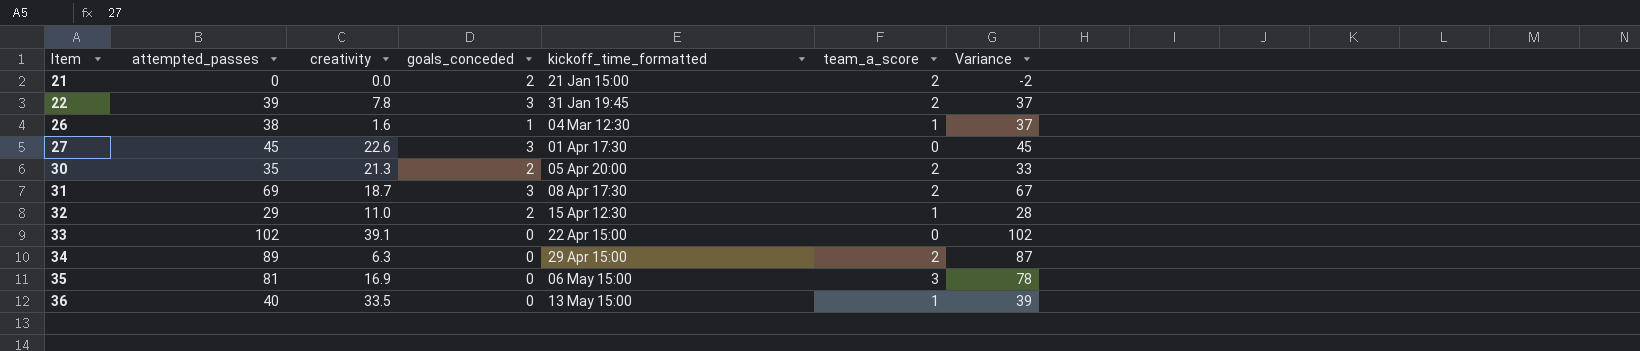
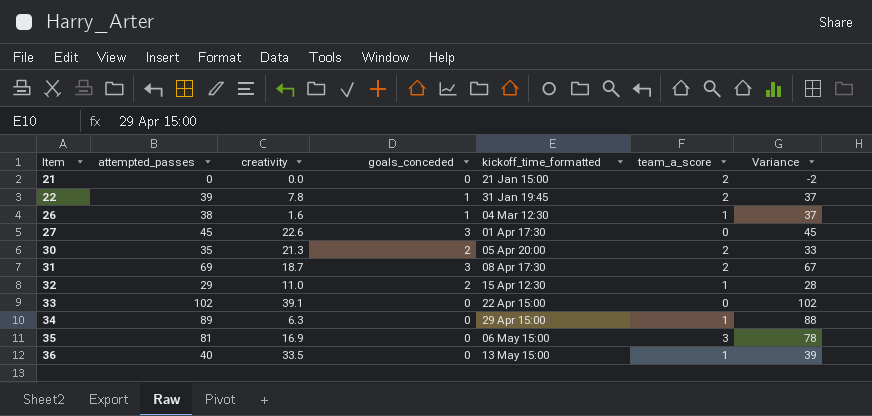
21 | goals_conceded: 2 -> 0
22 | goals_conceded: 3 -> 1
34 | team_a_score: 2 -> 1
34 | Variance: 87 -> 88

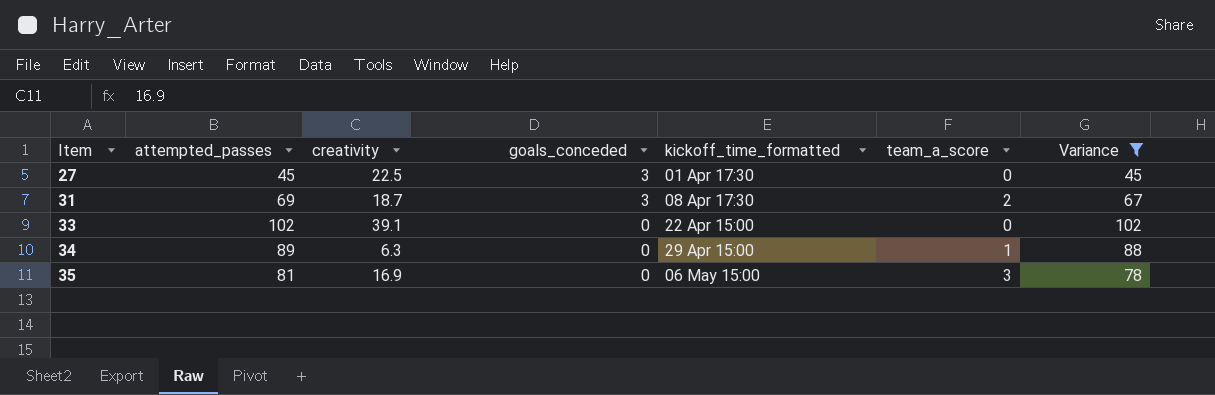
filter: none -> Variance >= 45
27 | creativity: 22.6 -> 22.5

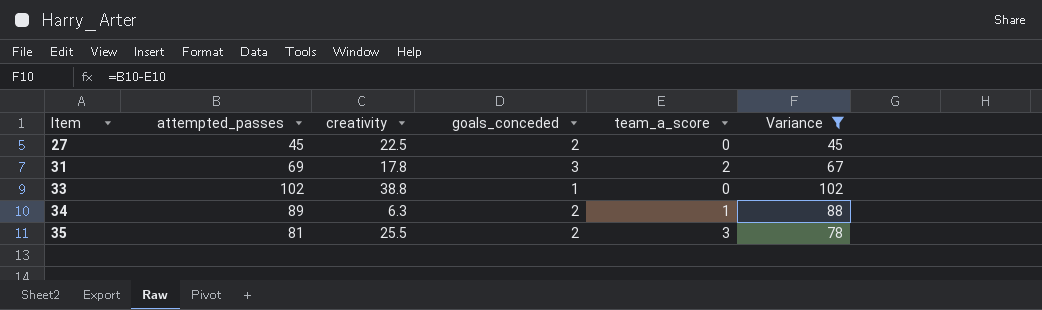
column kickoff_time_formatted | position: 5 -> none
27 | goals_conceded: 3 -> 2
31 | creativity: 18.7 -> 17.8
33 | creativity: 39.1 -> 38.8
33 | goals_conceded: 0 -> 1
34 | goals_conceded: 0 -> 2
35 | creativity: 16.9 -> 25.5
35 | goals_conceded: 0 -> 2

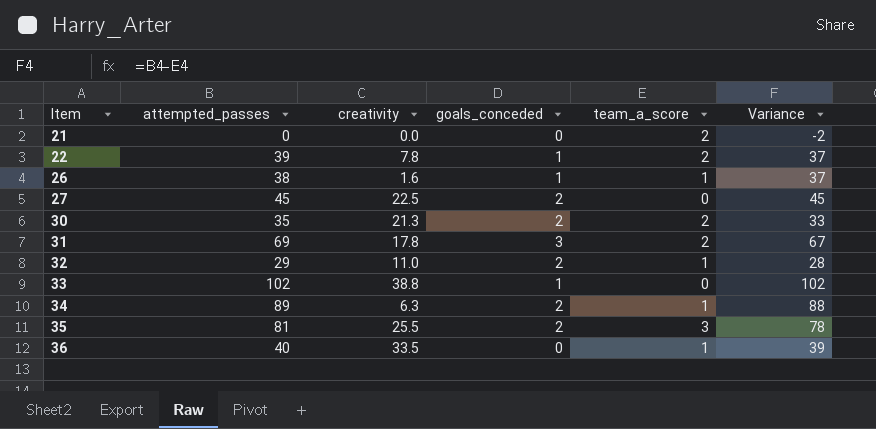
filter: Variance >= 45 -> none

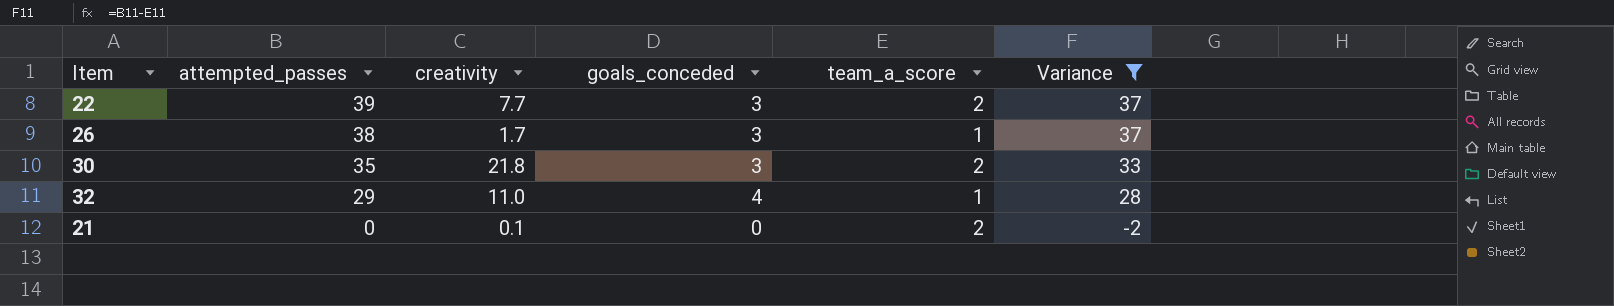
filter: none -> Variance <= 37
row order: Item ascending -> attempted_passes descending
22 | creativity: 7.8 -> 7.7
22 | goals_conceded: 1 -> 3
26 | creativity: 1.6 -> 1.7
26 | goals_conceded: 1 -> 3
30 | creativity: 21.3 -> 21.8
30 | goals_conceded: 2 -> 3
32 | goals_conceded: 2 -> 4
21 | creativity: 0.0 -> 0.1

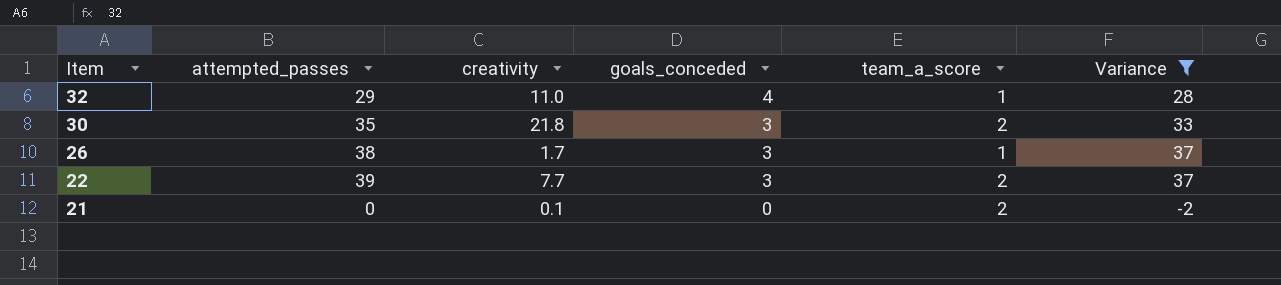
row order: attempted_passes descending -> Item descending

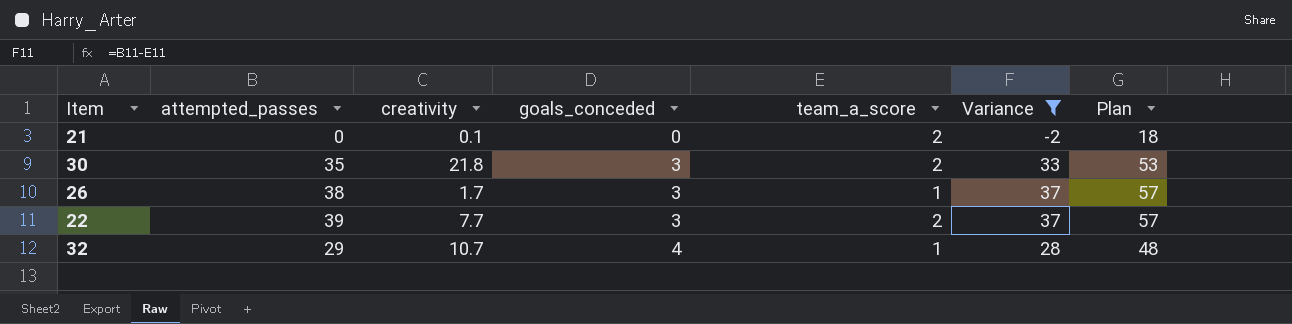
row order: Item descending -> goals_conceded ascending
column Plan | formula: none -> [Variance] + 20
32 | creativity: 11.0 -> 10.7

